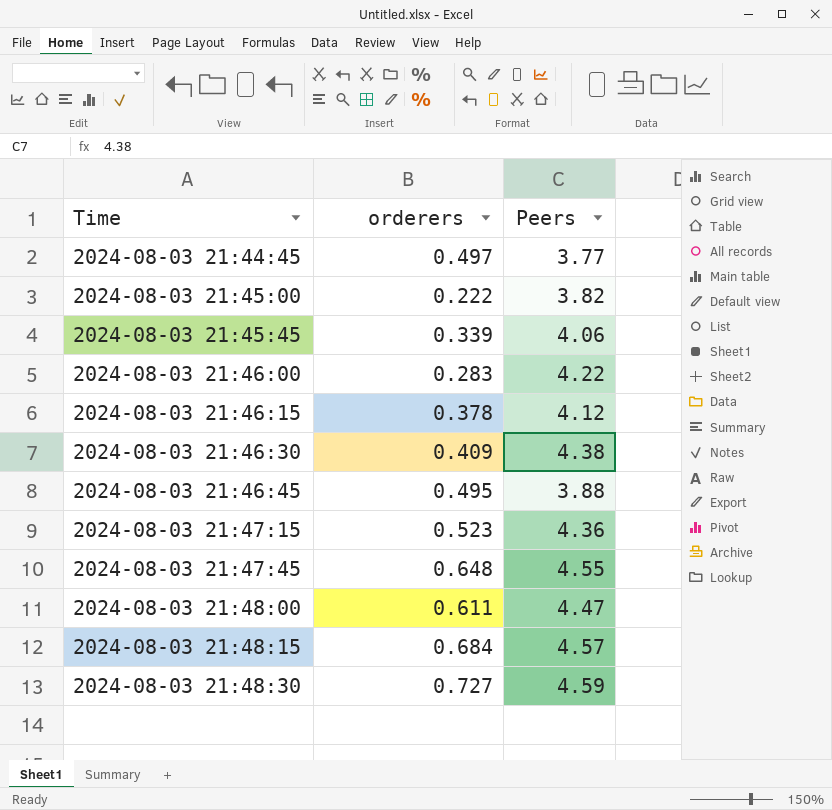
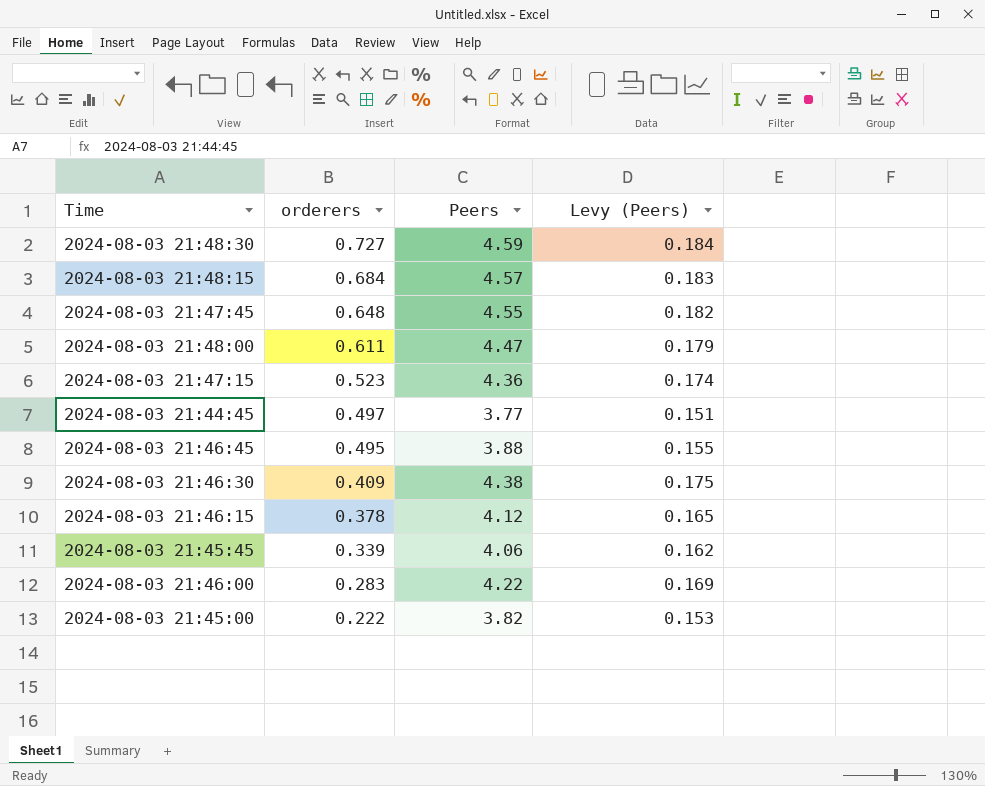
row order: Time ascending -> orderers descending
column Levy (Peers) | formula: none -> [Peers] * 0.04

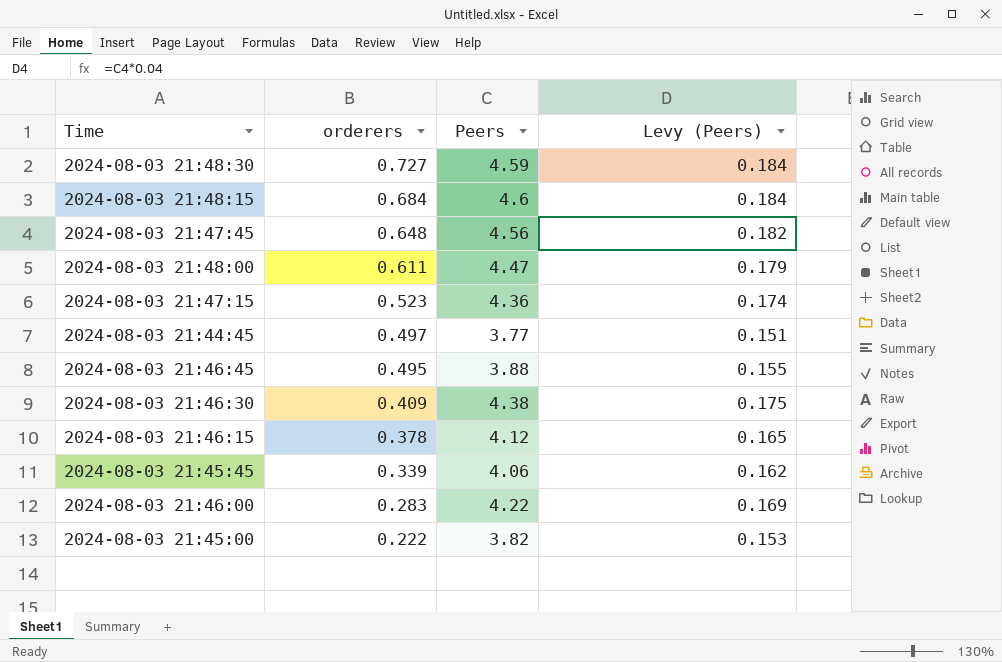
2024-08-03 21:48:15 | Peers: 4.57 -> 4.6
2024-08-03 21:48:15 | Levy (Peers): 0.183 -> 0.184
2024-08-03 21:47:45 | Peers: 4.55 -> 4.56

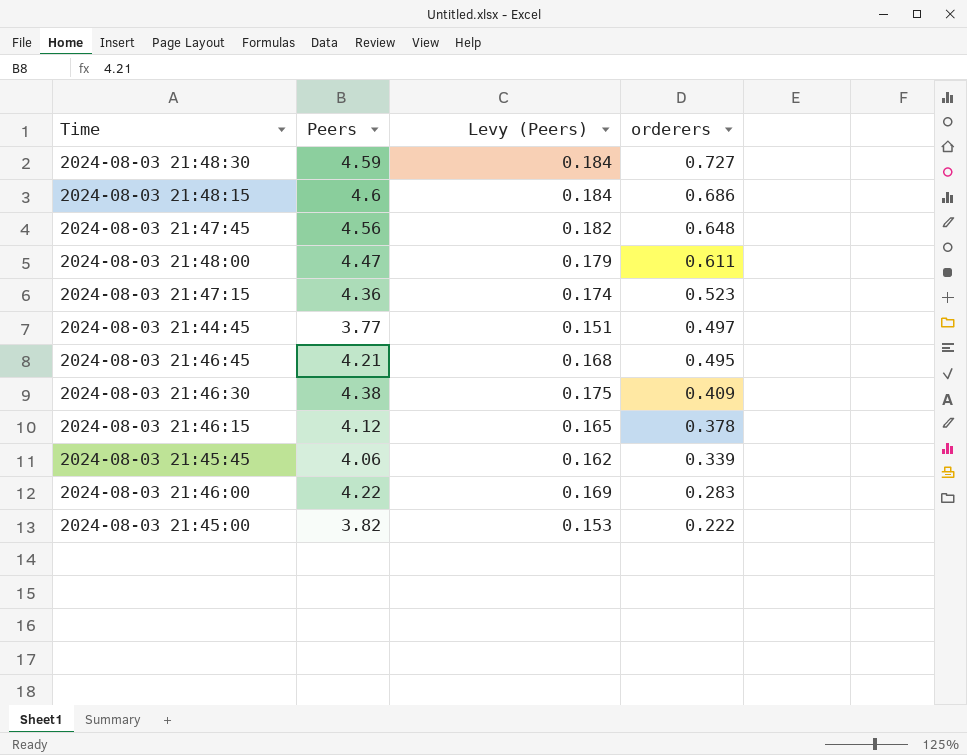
column orderers | position: 2 -> 4
2024-08-03 21:48:15 | orderers: 0.684 -> 0.686
2024-08-03 21:46:45 | Peers: 3.88 -> 4.21
2024-08-03 21:46:45 | Levy (Peers): 0.155 -> 0.168

